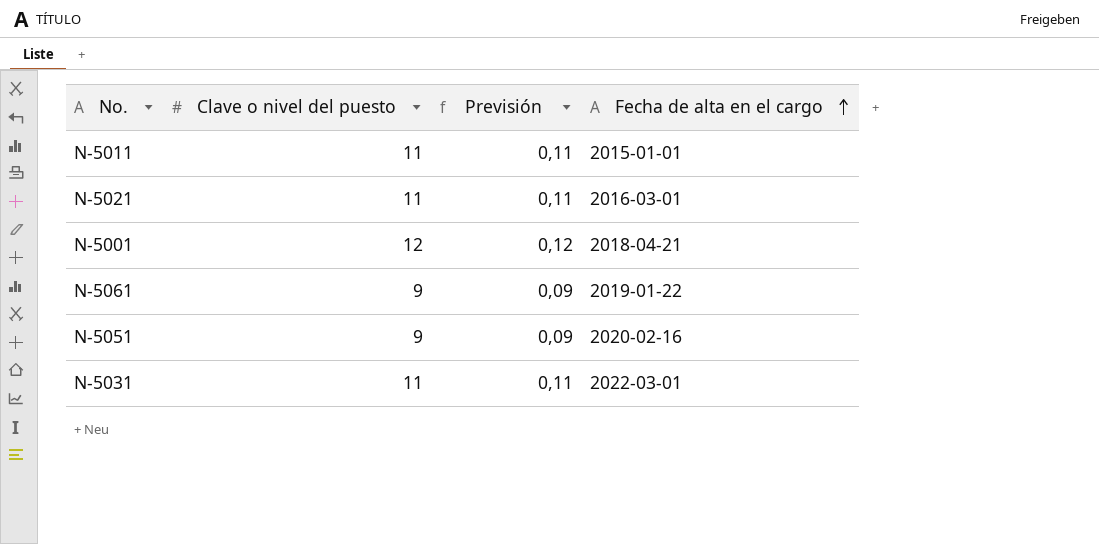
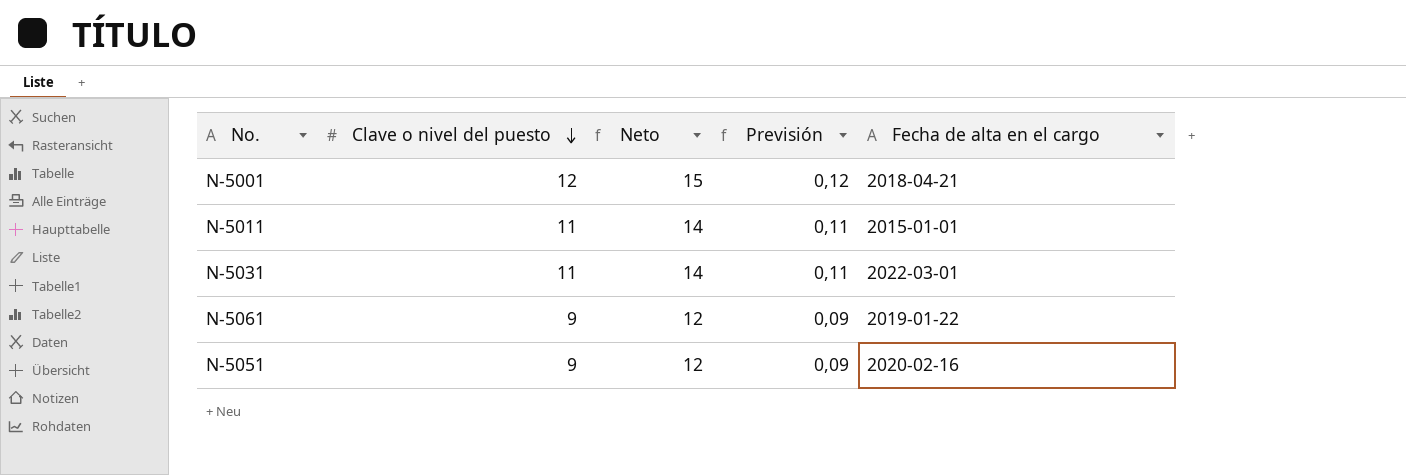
row order: Fecha de alta en el cargo ascending -> Clave o nivel del puesto descending
column Neto | formula: none -> [Clave o nivel del puesto] + 3
row N-5021: 11 | 0,11 | 2016-03-01 -> none

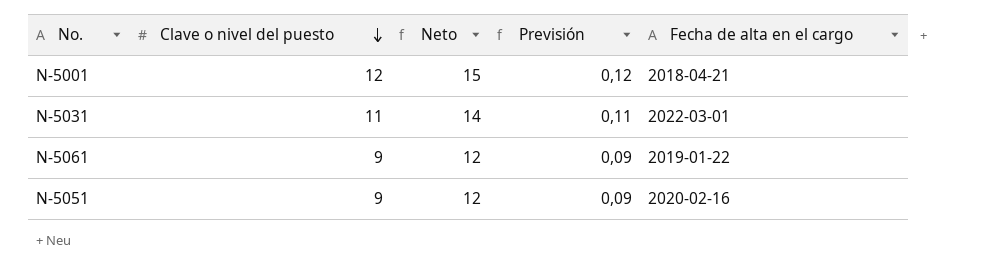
row N-5011: 11 | 14 | 0,11 | 2015-01-01 -> none

